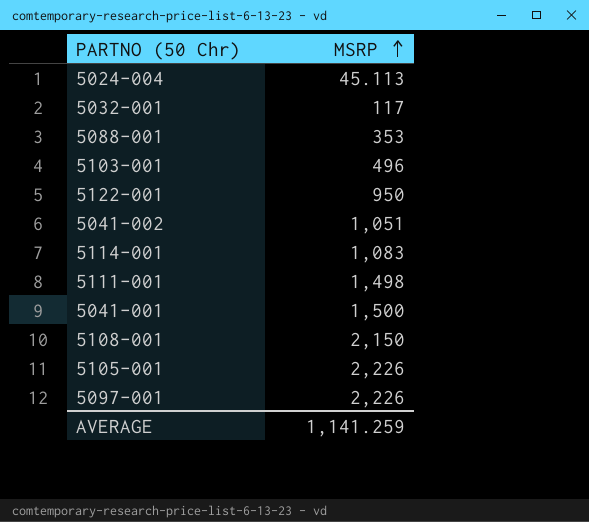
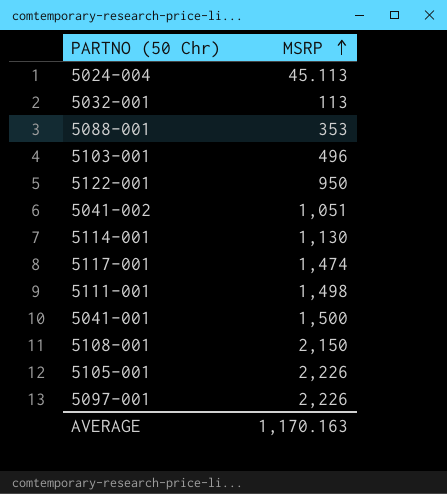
5032-001 | MSRP: 117 -> 113
5114-001 | MSRP: 1,083 -> 1,130
row 5117-001: none -> 1,474
AVERAGE | MSRP: 1,141.259 -> 1,170.163

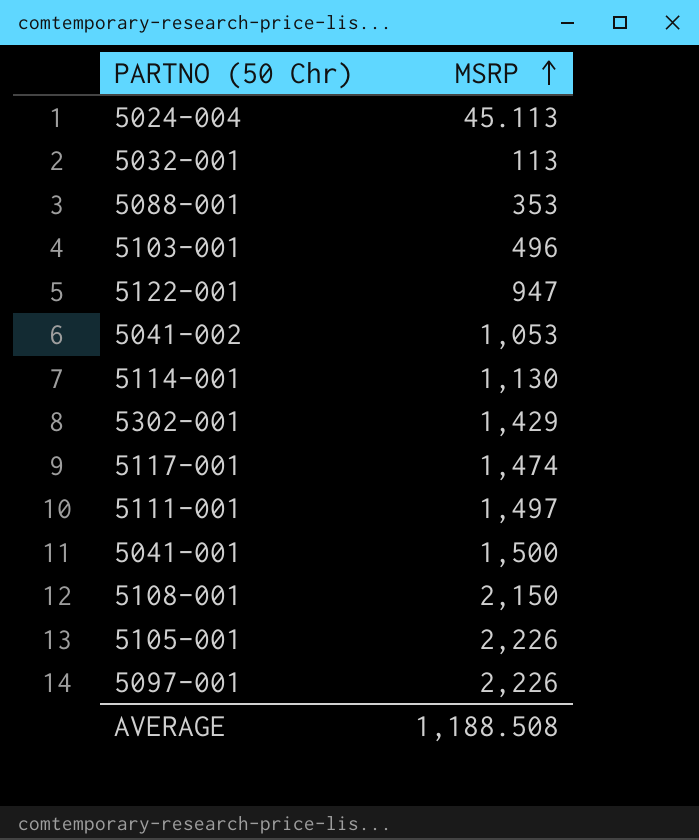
5122-001 | MSRP: 950 -> 947
5041-002 | MSRP: 1,051 -> 1,053
row 5302-001: none -> 1,429
5111-001 | MSRP: 1,498 -> 1,497
AVERAGE | MSRP: 1,170.163 -> 1,188.508

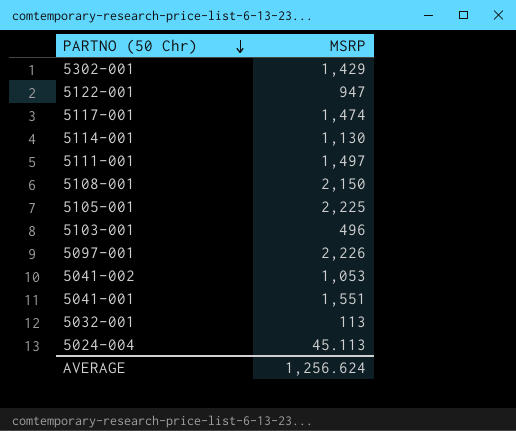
row order: MSRP ascending -> PARTNO (50 Chr) descending
row 5088-001: 353 -> none
5105-001 | MSRP: 2,226 -> 2,225
5041-001 | MSRP: 1,500 -> 1,551
AVERAGE | MSRP: 1,188.508 -> 1,256.624

